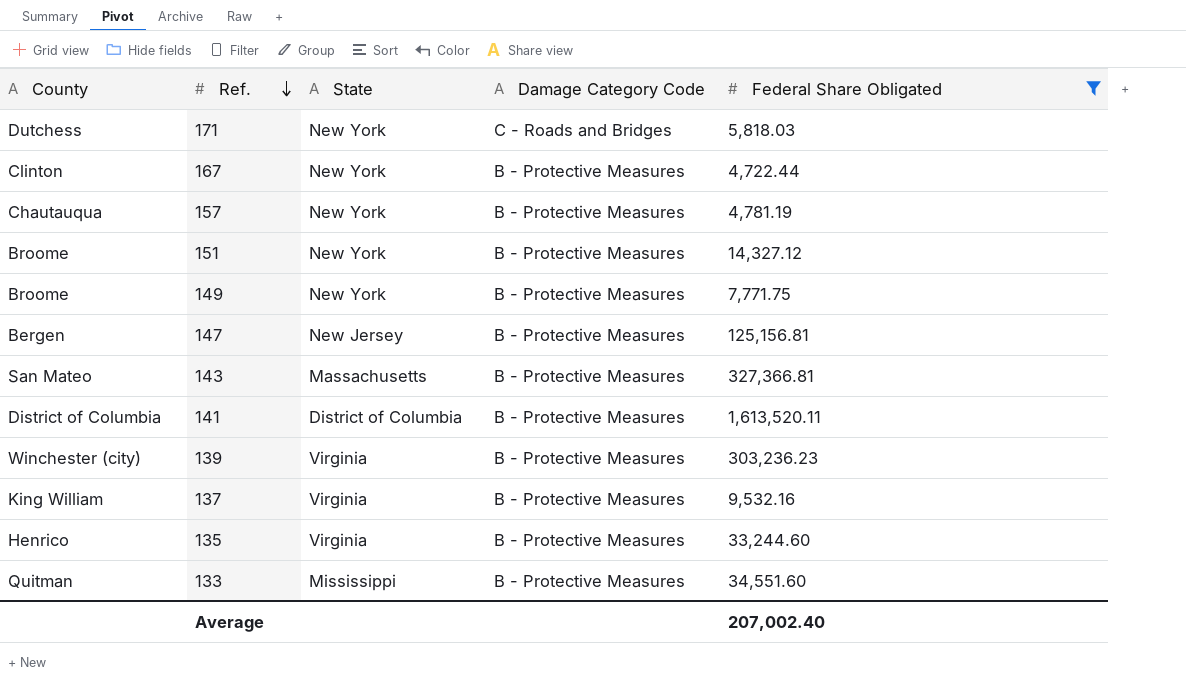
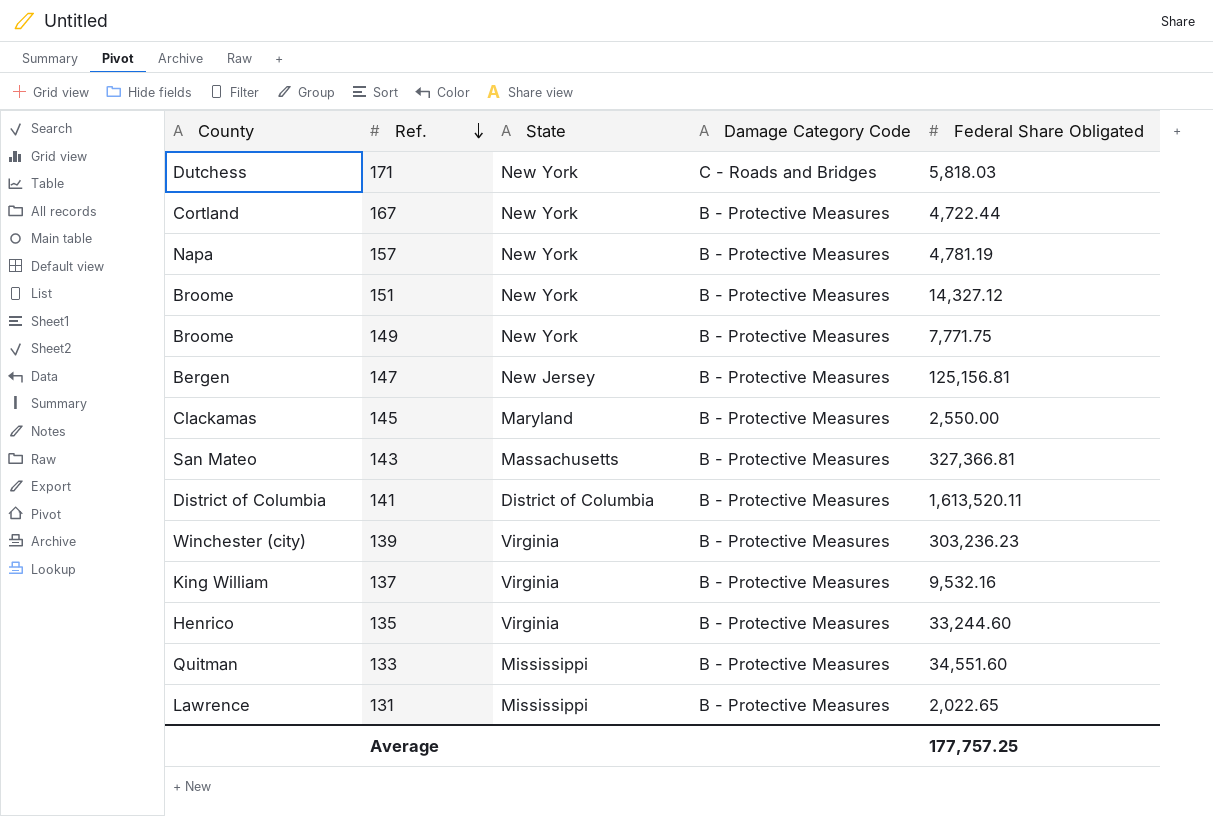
filter: Federal Share Obligated >= 4,722.44 -> none
167 | County: Clinton -> Cortland
157 | County: Chautauqua -> Napa
Average | Federal Share Obligated: 207,002.40 -> 177,757.25

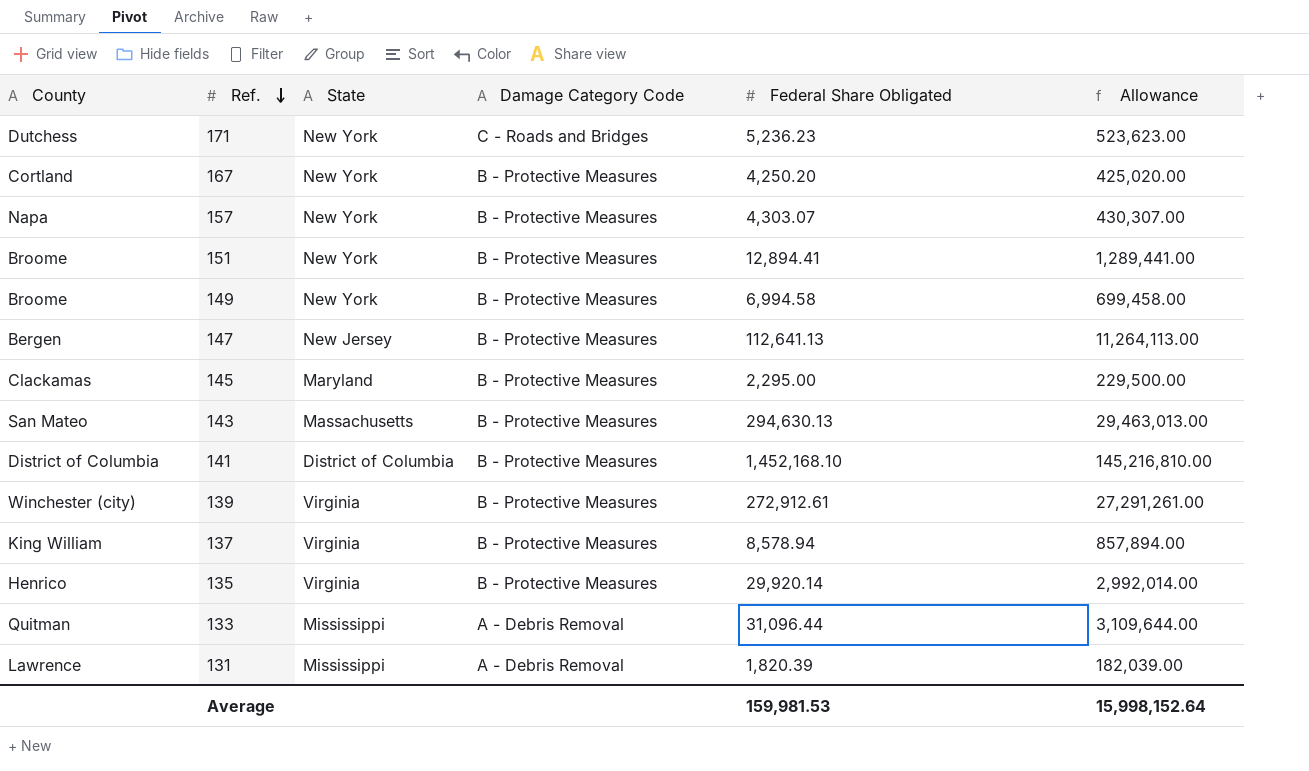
column Allowance | formula: none -> [Federal Share Obligated] * 100
171 | Federal Share Obligated: 5,818.03 -> 5,236.23
167 | Federal Share Obligated: 4,722.44 -> 4,250.20
157 | Federal Share Obligated: 4,781.19 -> 4,303.07
151 | Federal Share Obligated: 14,327.12 -> 12,894.41
149 | Federal Share Obligated: 7,771.75 -> 6,994.58
147 | Federal Share Obligated: 125,156.81 -> 112,641.13
145 | Federal Share Obligated: 2,550.00 -> 2,295.00
143 | Federal Share Obligated: 327,366.81 -> 294,630.13
141 | Federal Share Obligated: 1,613,520.11 -> 1,452,168.10
139 | Federal Share Obligated: 303,236.23 -> 272,912.61
137 | Federal Share Obligated: 9,532.16 -> 8,578.94
135 | Federal Share Obligated: 33,244.60 -> 29,920.14
133 | Damage Category Code: B - Protective Measures -> A - Debris Removal
133 | Federal Share Obligated: 34,551.60 -> 31,096.44
131 | Damage Category Code: B - Protective Measures -> A - Debris Removal
131 | Federal Share Obligated: 2,022.65 -> 1,820.39
Average | Federal Share Obligated: 177,757.25 -> 159,981.53

